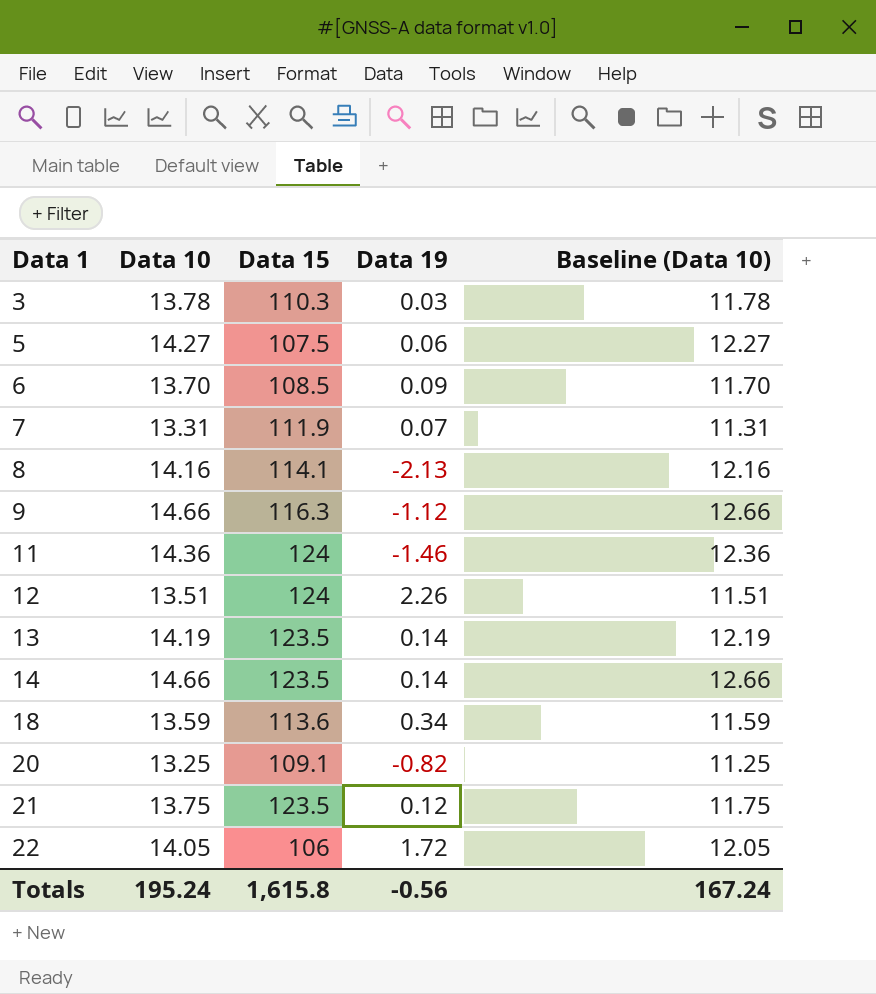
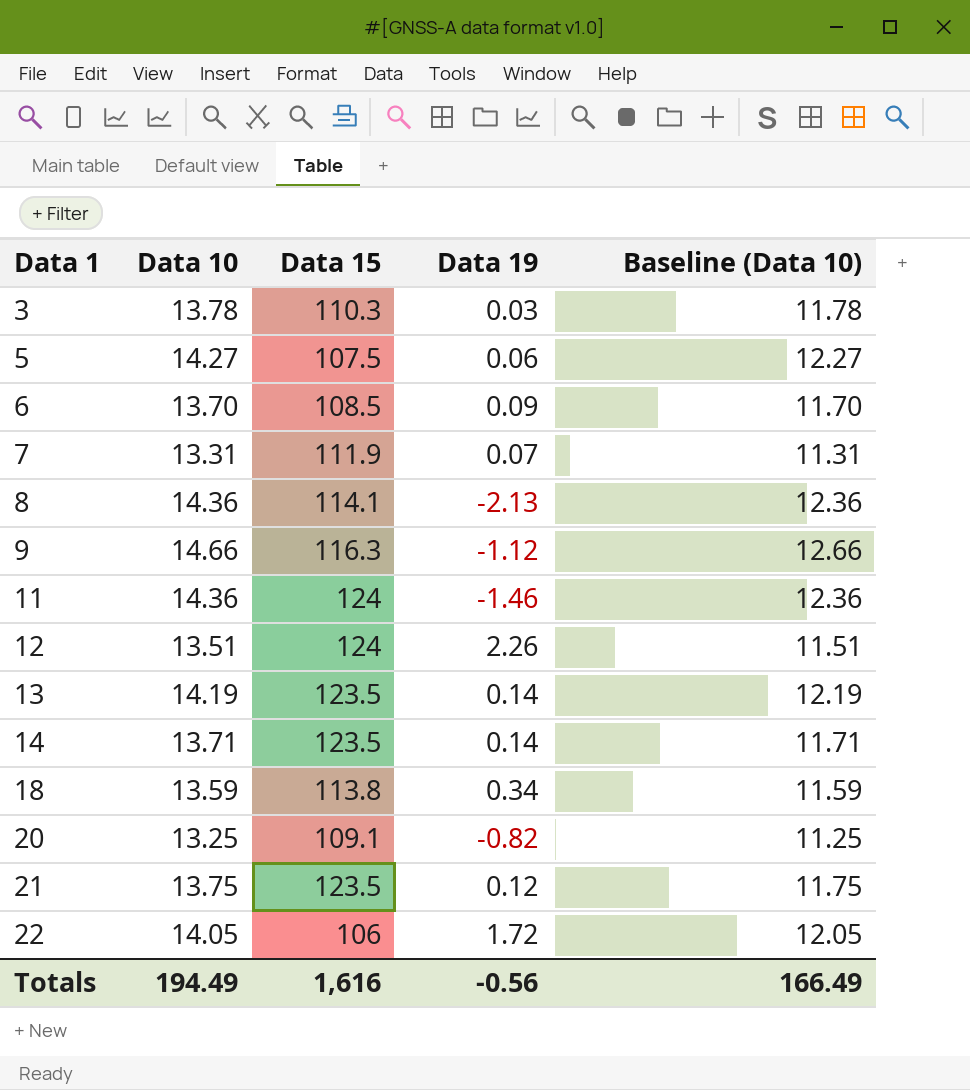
8 | Data 10: 14.16 -> 14.36
8 | Baseline (Data 10): 12.16 -> 12.36
14 | Data 10: 14.66 -> 13.71
14 | Baseline (Data 10): 12.66 -> 11.71
18 | Data 15: 113.6 -> 113.8
Totals | Data 10: 195.24 -> 194.49
Totals | Data 15: 1,615.8 -> 1,616
Totals | Baseline (Data 10): 167.24 -> 166.49

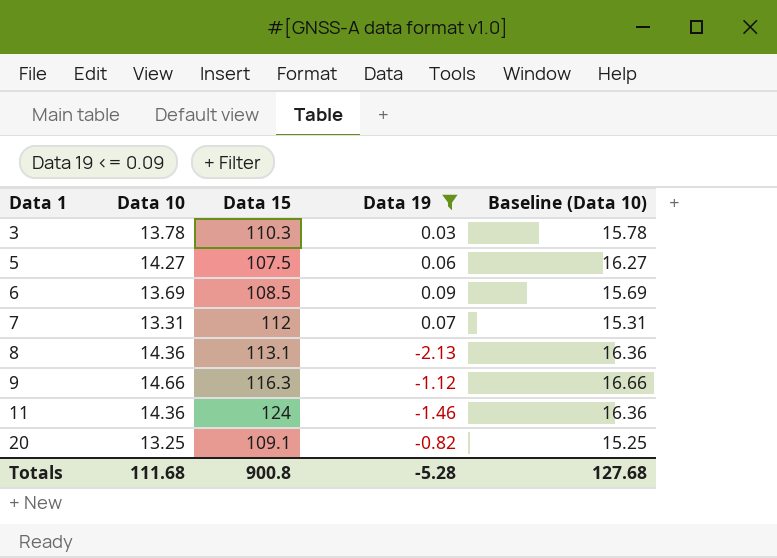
filter: none -> Data 19 <= 0.09
column Baseline (Data 10) | formula: [Data 10] - 2 -> [Data 10] + 2
6 | Data 10: 13.70 -> 13.69
7 | Data 15: 111.9 -> 112
8 | Data 15: 114.1 -> 113.1
Totals | Data 10: 194.49 -> 111.68
Totals | Data 15: 1,616 -> 900.8
Totals | Data 19: -0.56 -> -5.28
Totals | Baseline (Data 10): 166.49 -> 127.68

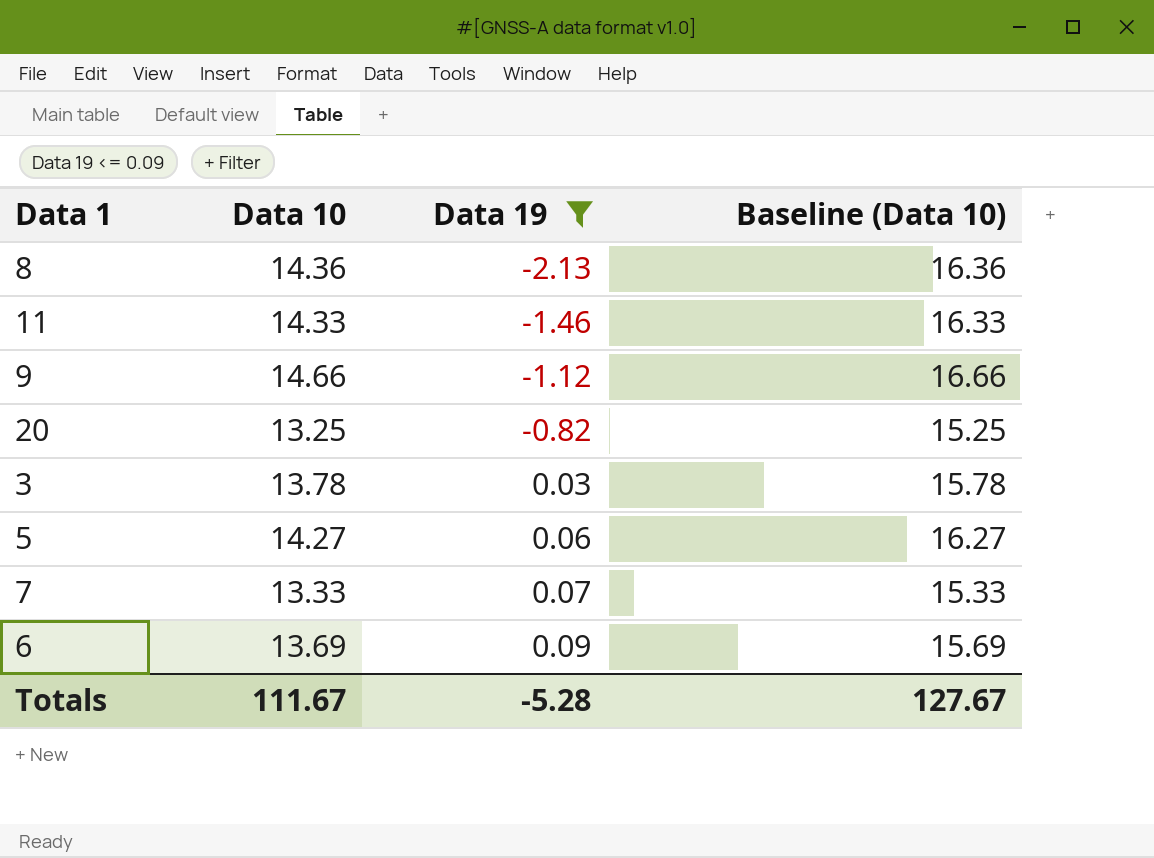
row order: Data 1 ascending -> Data 19 ascending
column Data 15 | position: 3 -> none
11 | Data 10: 14.36 -> 14.33
11 | Baseline (Data 10): 16.36 -> 16.33
7 | Data 10: 13.31 -> 13.33
7 | Baseline (Data 10): 15.31 -> 15.33
Totals | Data 10: 111.68 -> 111.67
Totals | Baseline (Data 10): 127.68 -> 127.67

